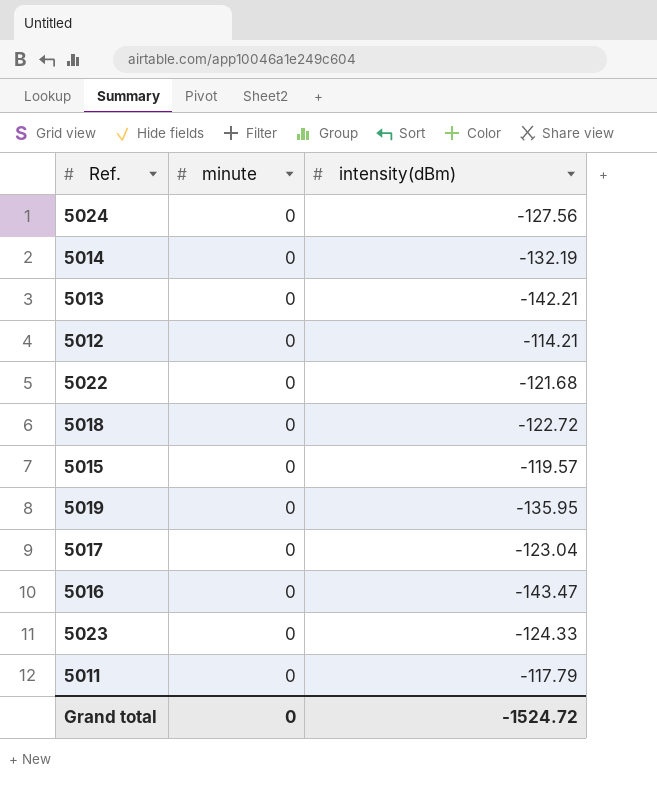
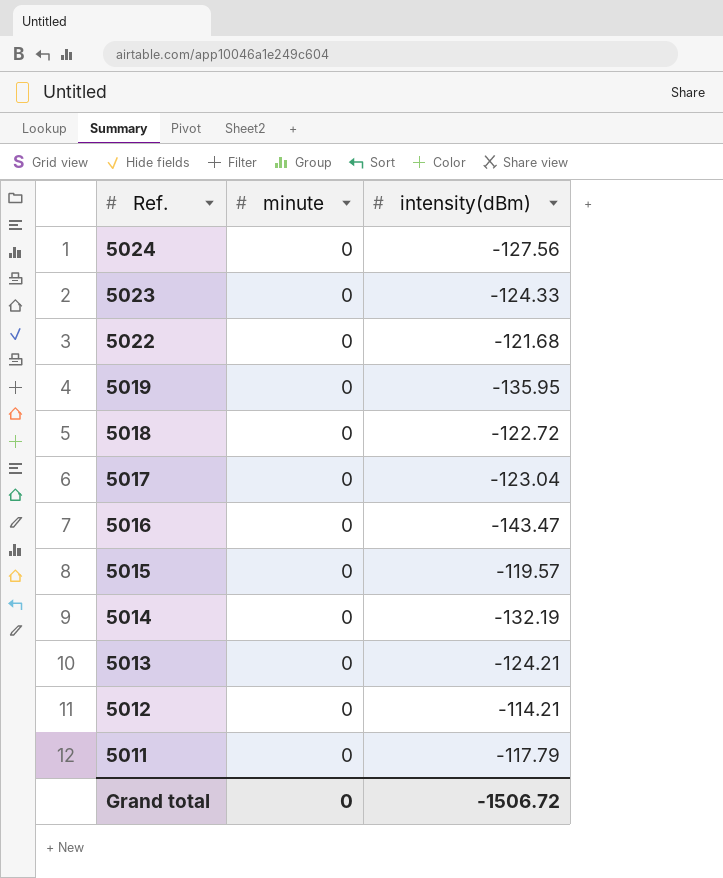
row order: none -> Ref. descending
5013 | intensity(dBm): -142.21 -> -124.21
Grand total | intensity(dBm): -1524.72 -> -1506.72

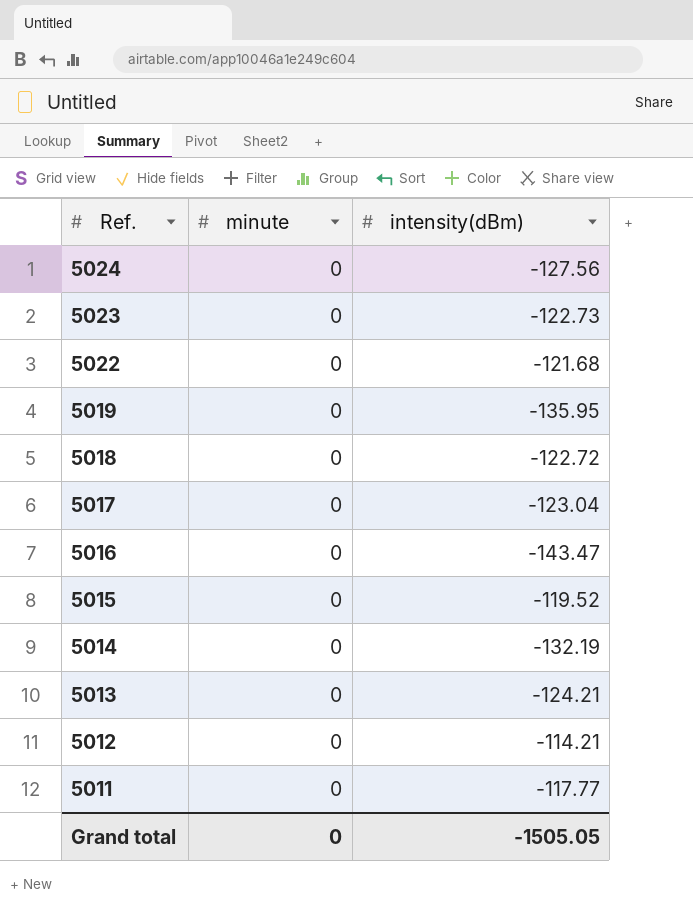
5023 | intensity(dBm): -124.33 -> -122.73
5015 | intensity(dBm): -119.57 -> -119.52
5011 | intensity(dBm): -117.79 -> -117.77
Grand total | intensity(dBm): -1506.72 -> -1505.05

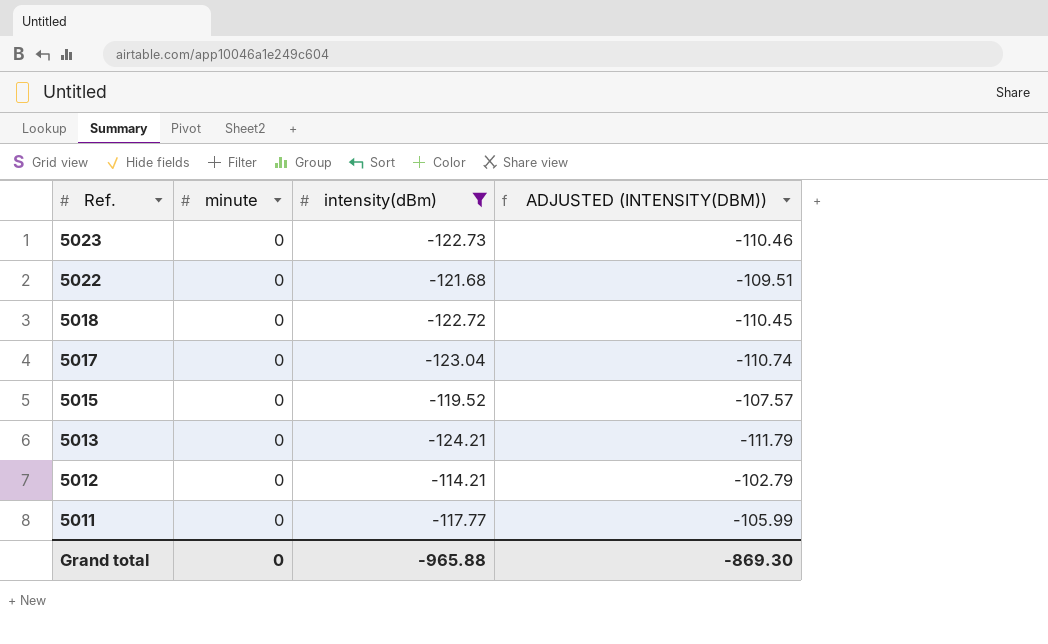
filter: none -> intensity(dBm) >= -124.21
column ADJUSTED (INTENSITY(DBM)) | formula: none -> [intensity(dBm)] * 0.9
Grand total | intensity(dBm): -1505.05 -> -965.88

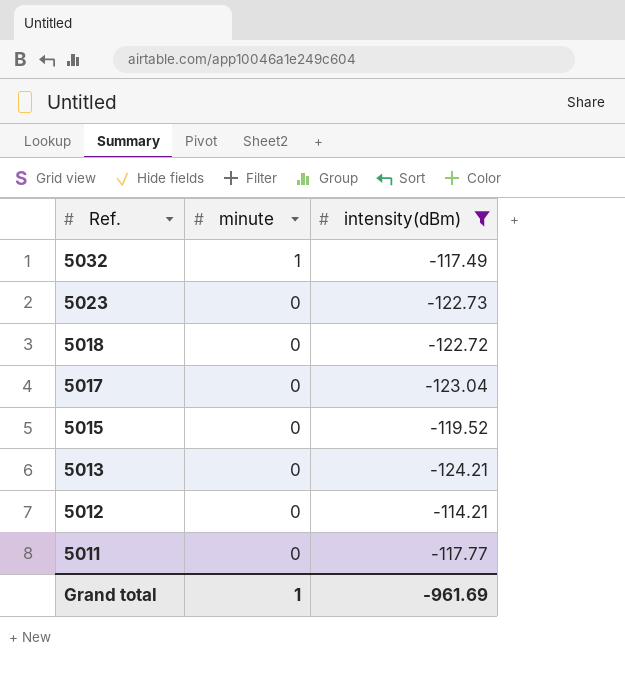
column ADJUSTED (INTENSITY(DBM)) | formula: [intensity(dBm)] * 0.9 -> none
row 5022: 0 | -121.68 | -109.51 -> none
row 5032: none -> 1 | -117.49
Grand total | minute: 0 -> 1
Grand total | intensity(dBm): -965.88 -> -961.69

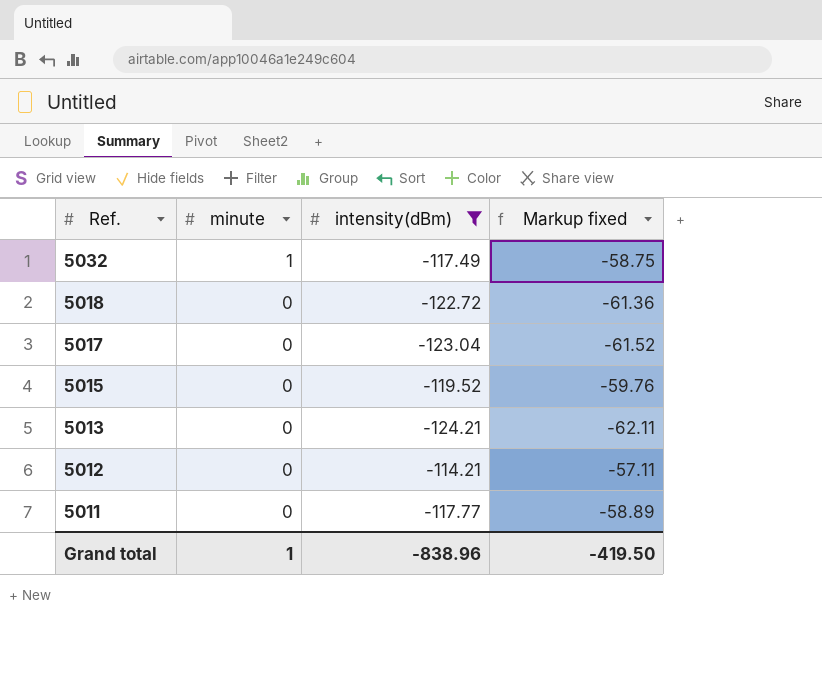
column Markup fixed | formula: none -> [intensity(dBm)] * 0.5
row 5023: 0 | -122.73 -> none
Grand total | intensity(dBm): -961.69 -> -838.96

